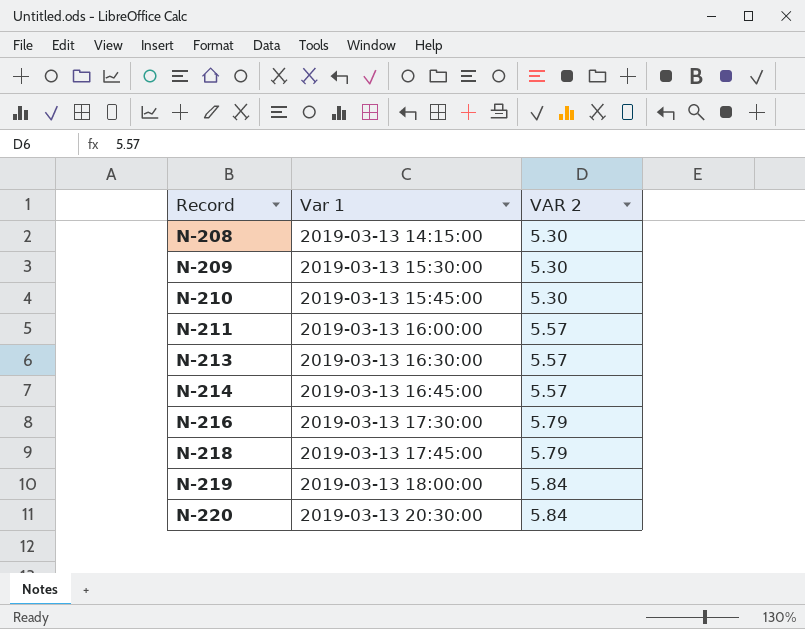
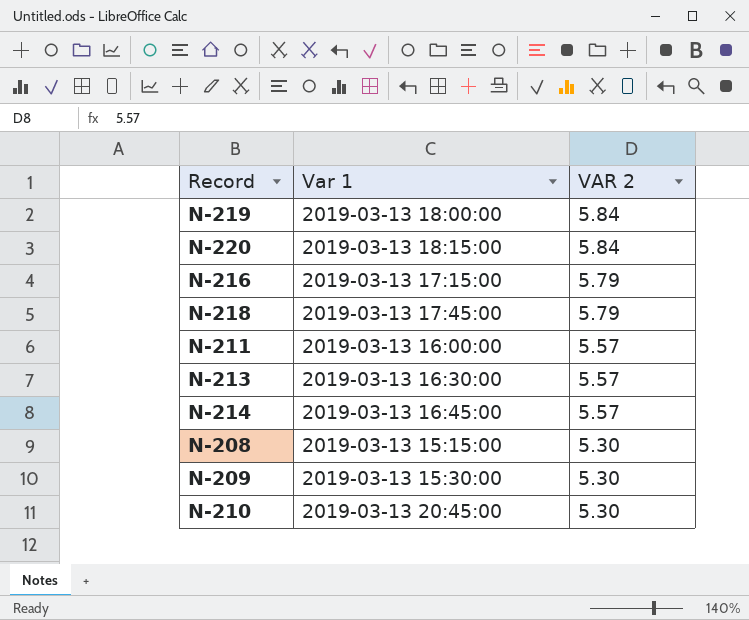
row order: Record ascending -> VAR 2 descending
N-220 | Var 1: 2019-03-13 20:30:00 -> 2019-03-13 18:15:00
N-216 | Var 1: 2019-03-13 17:30:00 -> 2019-03-13 17:15:00
N-208 | Var 1: 2019-03-13 14:15:00 -> 2019-03-13 15:15:00
N-210 | Var 1: 2019-03-13 15:45:00 -> 2019-03-13 20:45:00

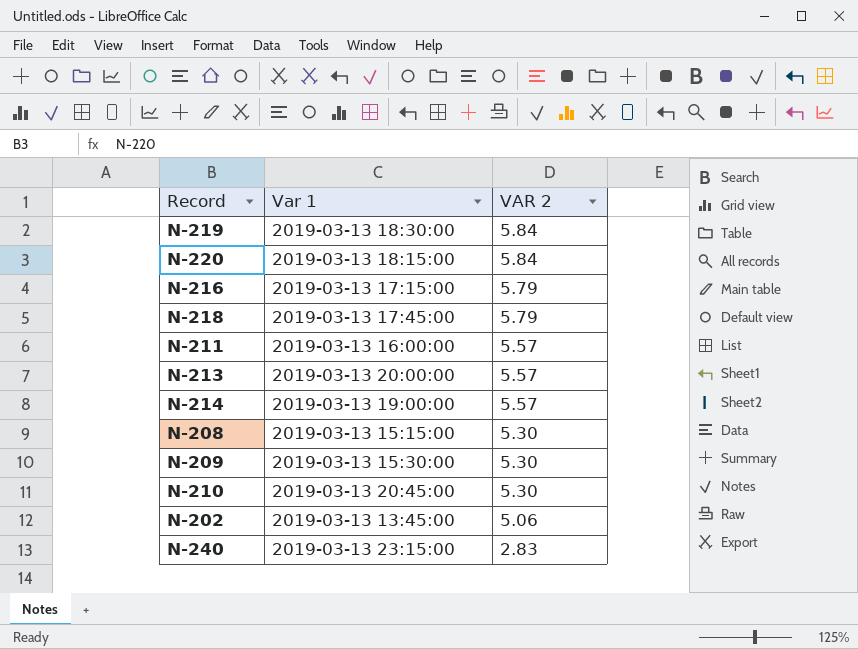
N-219 | Var 1: 2019-03-13 18:00:00 -> 2019-03-13 18:30:00
N-213 | Var 1: 2019-03-13 16:30:00 -> 2019-03-13 20:00:00
N-214 | Var 1: 2019-03-13 16:45:00 -> 2019-03-13 19:00:00
row N-202: none -> 2019-03-13 13:45:00 | 5.06
row N-240: none -> 2019-03-13 23:15:00 | 2.83

